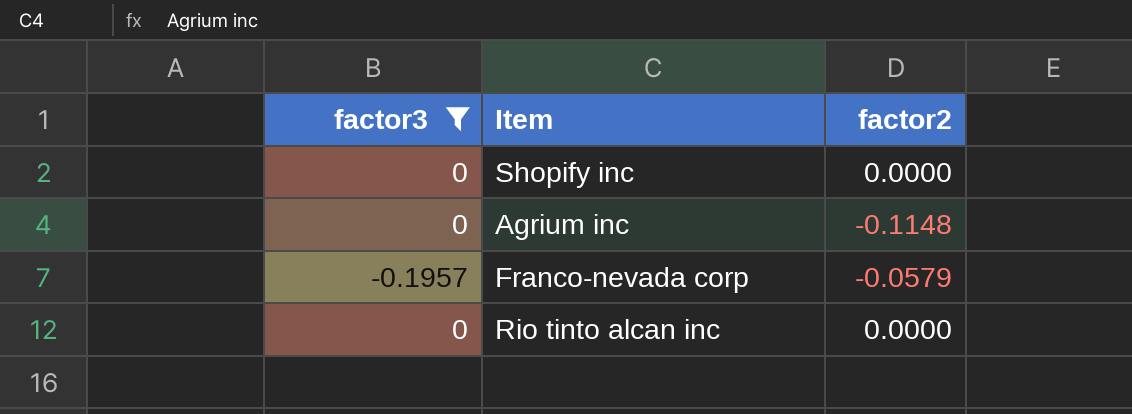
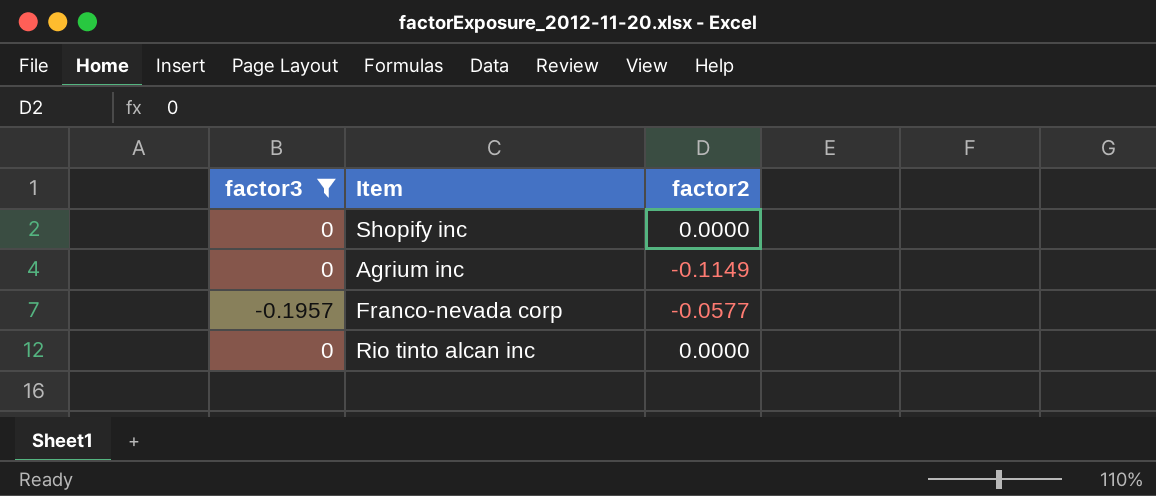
Agrium inc | factor2: -0.1148 -> -0.1149
Franco-nevada corp | factor2: -0.0579 -> -0.0577

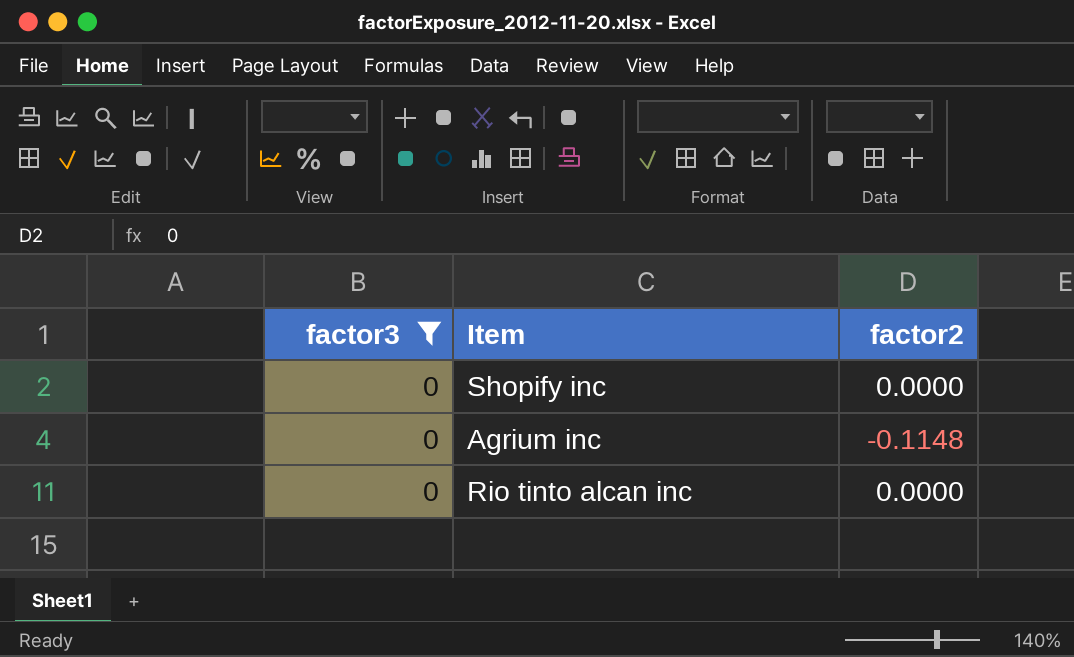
row Franco-nevada corp: -0.1957 | -0.0577 -> none
Agrium inc | factor2: -0.1149 -> -0.1148

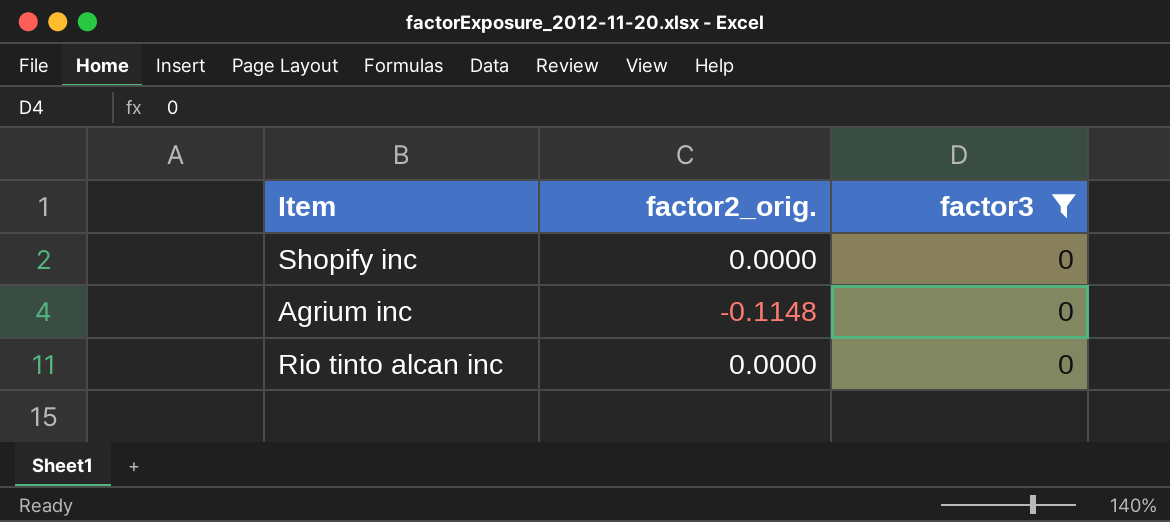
column name: factor2 -> factor2_orig.
column factor3 | position: 1 -> 3

